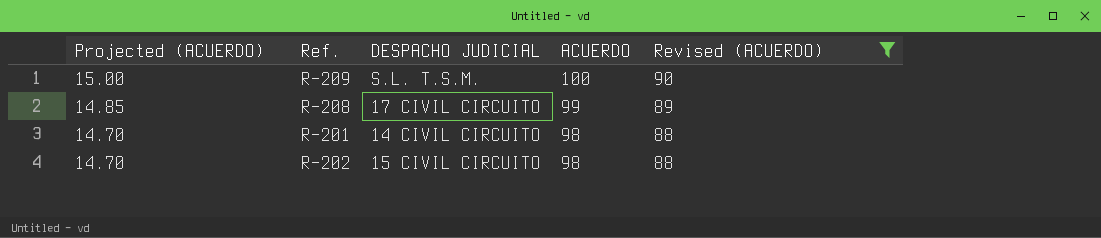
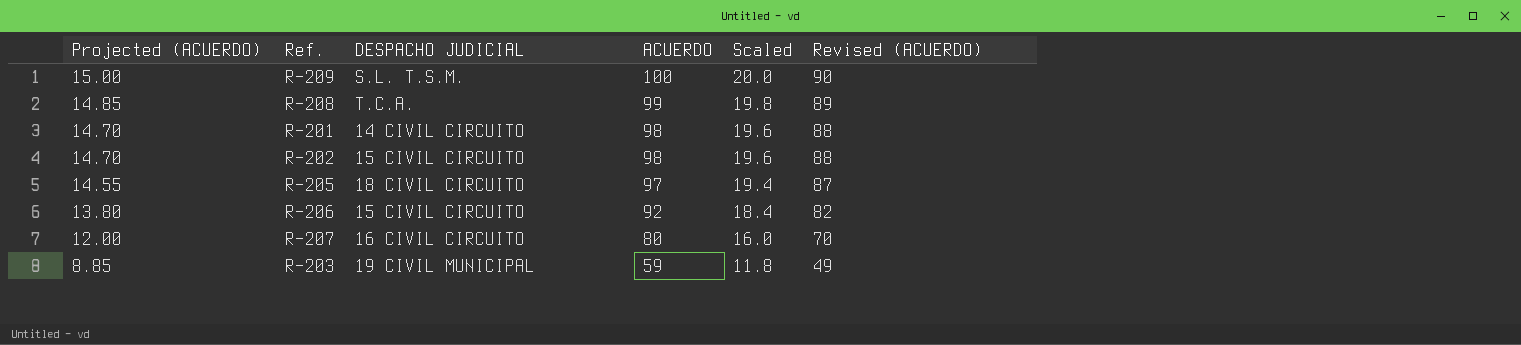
filter: Revised (ACUERDO) >= 88 -> none
column Scaled | formula: none -> [ACUERDO] * 0.2
R-208 | DESPACHO JUDICIAL: 17 CIVIL CIRCUITO -> T.C.A.

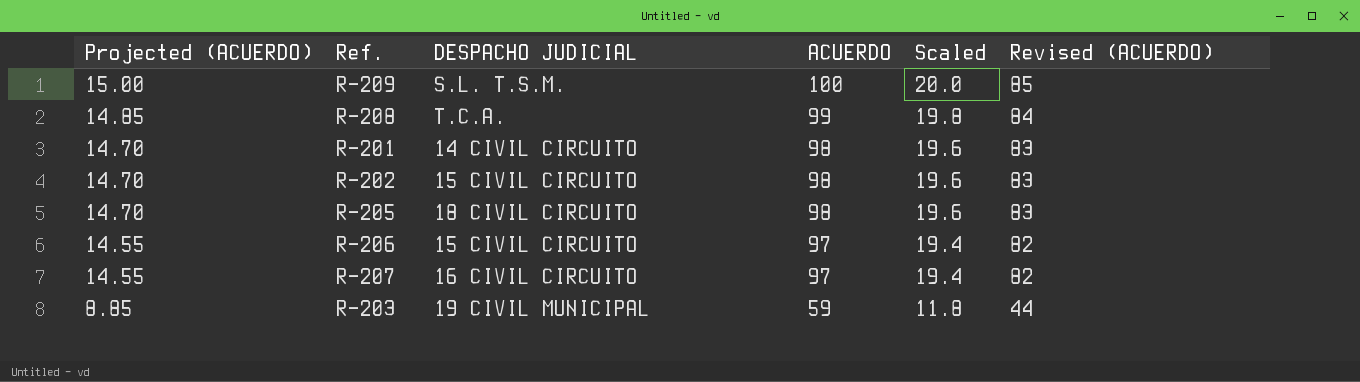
column Revised (ACUERDO) | formula: [ACUERDO] - 10 -> [ACUERDO] - 15
R-205 | Projected (ACUERDO): 14.55 -> 14.70
R-205 | ACUERDO: 97 -> 98
R-205 | Scaled: 19.4 -> 19.6
R-206 | Projected (ACUERDO): 13.80 -> 14.55
R-206 | ACUERDO: 92 -> 97
R-206 | Scaled: 18.4 -> 19.4
R-207 | Projected (ACUERDO): 12.00 -> 14.55
R-207 | ACUERDO: 80 -> 97
R-207 | Scaled: 16.0 -> 19.4

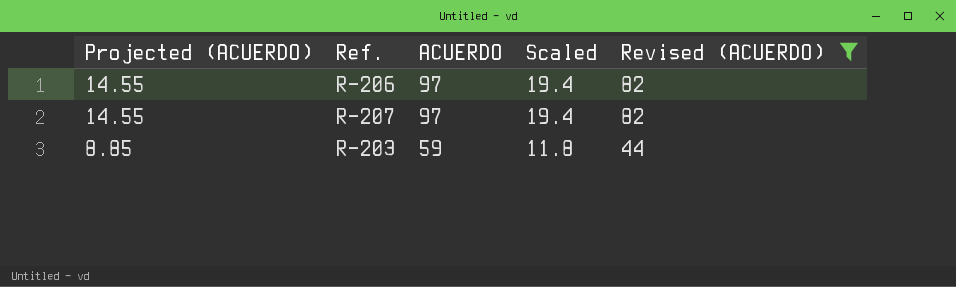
filter: none -> Revised (ACUERDO) <= 82
column DESPACHO JUDICIAL | position: 3 -> none

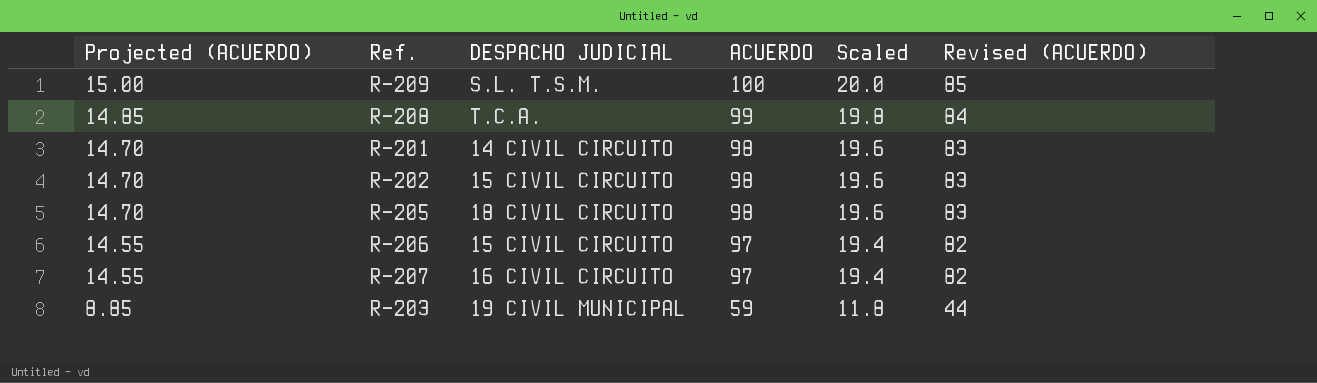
filter: Revised (ACUERDO) <= 82 -> none
column DESPACHO JUDICIAL | position: none -> 3

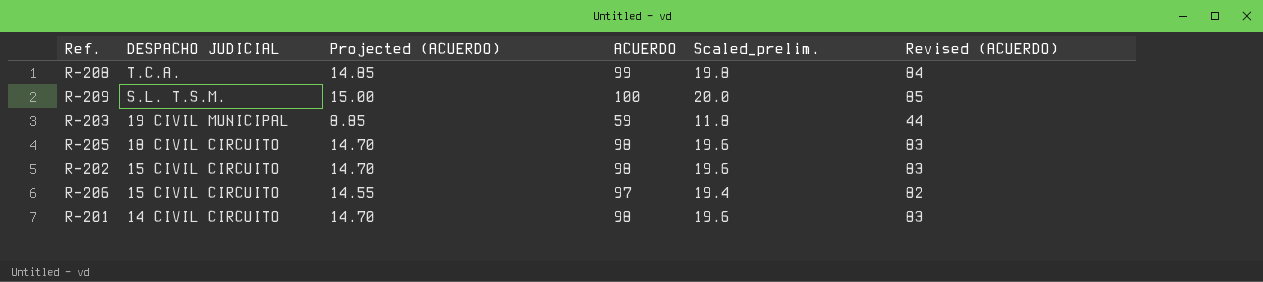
row order: Projected (ACUERDO) descending -> DESPACHO JUDICIAL descending
column Projected (ACUERDO) | position: 1 -> 3
column name: Scaled -> Scaled_prelim.
row R-207: 14.55 | 16 CIVIL CIRCUITO | 97 | 19.4 | 82 -> none

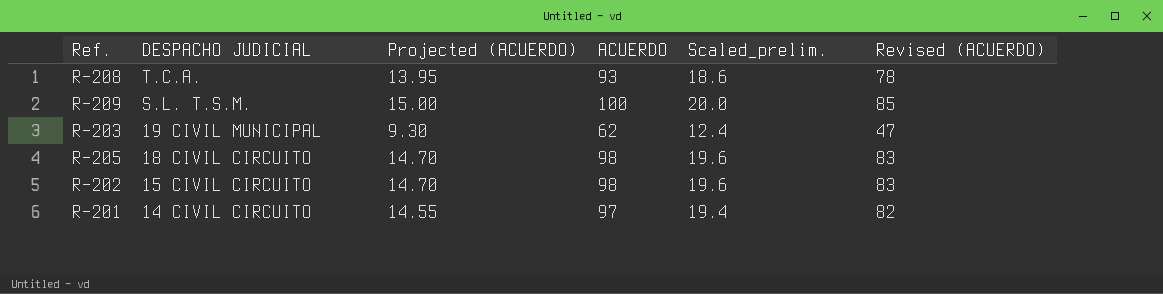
row R-206: 15 CIVIL CIRCUITO | 14.55 | 97 | 19.4 | 82 -> none
R-208 | Projected (ACUERDO): 14.85 -> 13.95
R-208 | ACUERDO: 99 -> 93
R-208 | Scaled_prelim.: 19.8 -> 18.6
R-208 | Revised (ACUERDO): 84 -> 78
R-203 | Projected (ACUERDO): 8.85 -> 9.30
R-203 | ACUERDO: 59 -> 62
R-203 | Scaled_prelim.: 11.8 -> 12.4
R-203 | Revised (ACUERDO): 44 -> 47
R-201 | Projected (ACUERDO): 14.70 -> 14.55
R-201 | ACUERDO: 98 -> 97
R-201 | Scaled_prelim.: 19.6 -> 19.4
R-201 | Revised (ACUERDO): 83 -> 82

